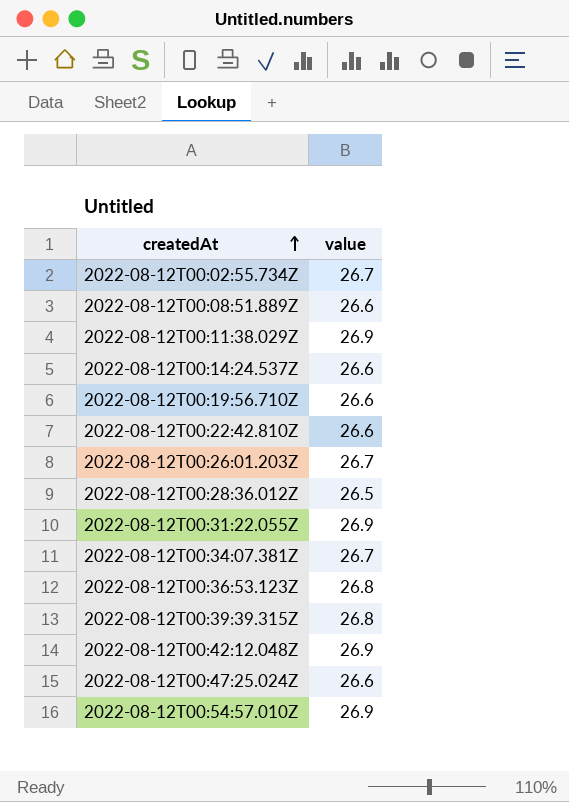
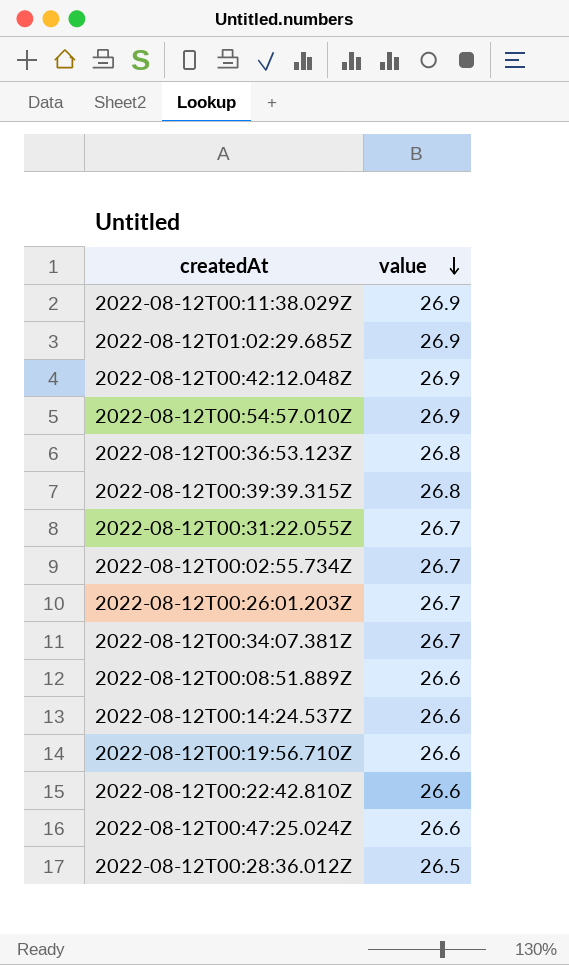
row order: createdAt ascending -> value descending
row 2022-08-12T01:02:29.685Z: none -> 26.9
2022-08-12T00:31:22.055Z | value: 26.9 -> 26.7

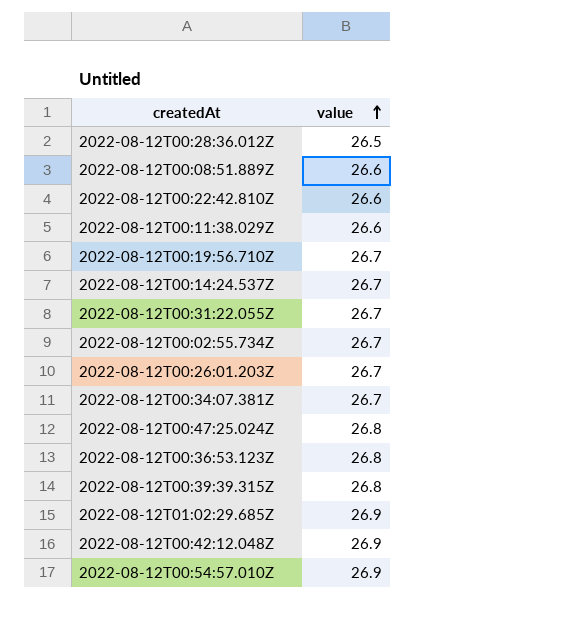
row order: value descending -> value ascending
2022-08-12T00:11:38.029Z | value: 26.9 -> 26.6
2022-08-12T00:19:56.710Z | value: 26.6 -> 26.7
2022-08-12T00:14:24.537Z | value: 26.6 -> 26.7
2022-08-12T00:47:25.024Z | value: 26.6 -> 26.8

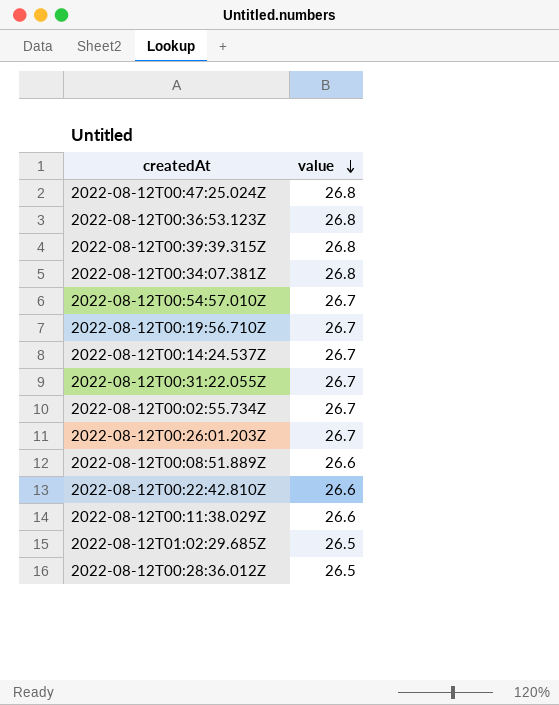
row order: value ascending -> value descending
row 2022-08-12T00:42:12.048Z: 26.9 -> none
2022-08-12T00:34:07.381Z | value: 26.7 -> 26.8
2022-08-12T00:54:57.010Z | value: 26.9 -> 26.7
2022-08-12T01:02:29.685Z | value: 26.9 -> 26.5

